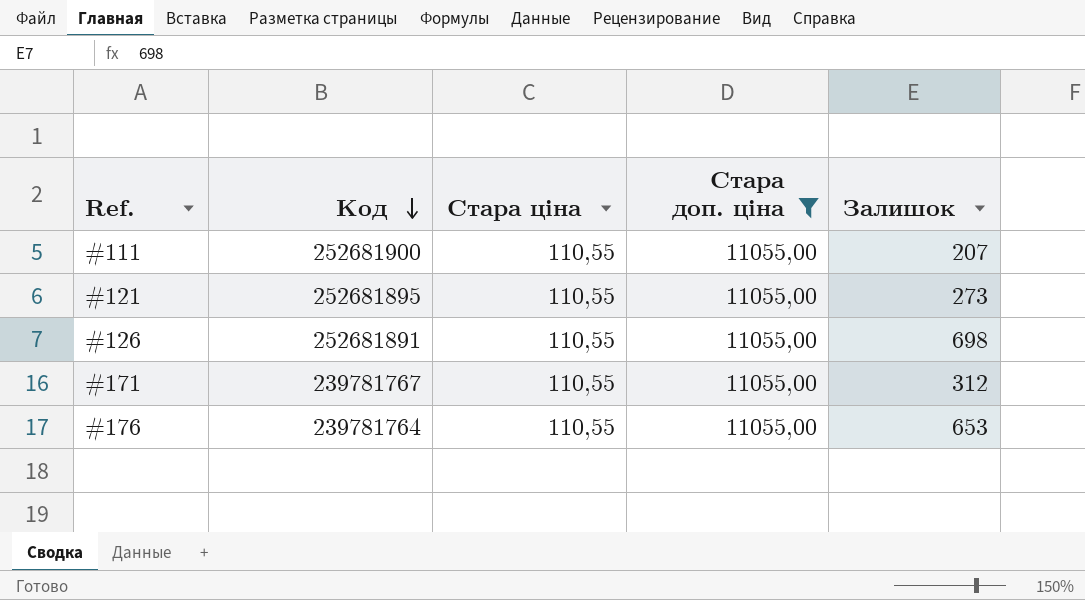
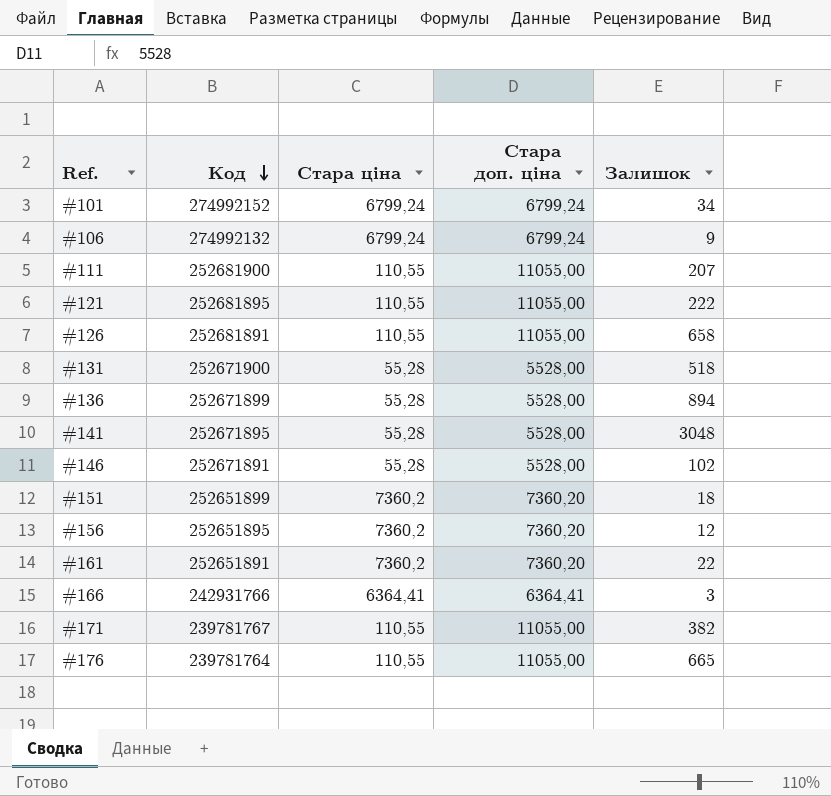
filter: Стара доп. ціна = 11055,00 -> none
#121 | Залишок: 273 -> 222
#126 | Залишок: 698 -> 658
#171 | Залишок: 312 -> 382
#176 | Залишок: 653 -> 665

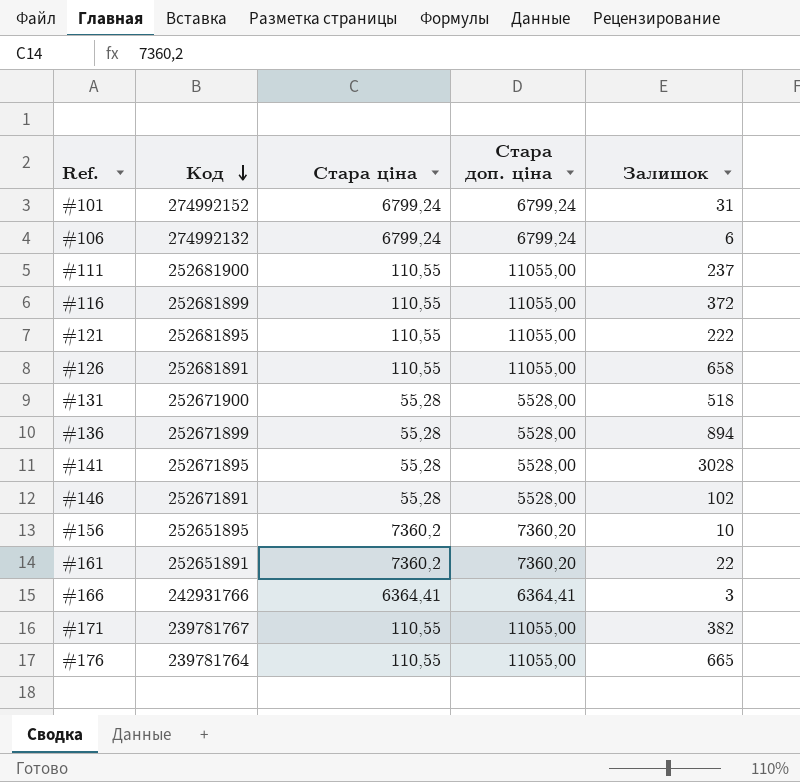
row #151: 252651899 | 7360,2 | 7360,20 | 18 -> none
#101 | Залишок: 34 -> 31
#106 | Залишок: 9 -> 6
#111 | Залишок: 207 -> 237
row #116: none -> 252681899 | 110,55 | 11055,00 | 372
#141 | Залишок: 3048 -> 3028
#156 | Залишок: 12 -> 10

